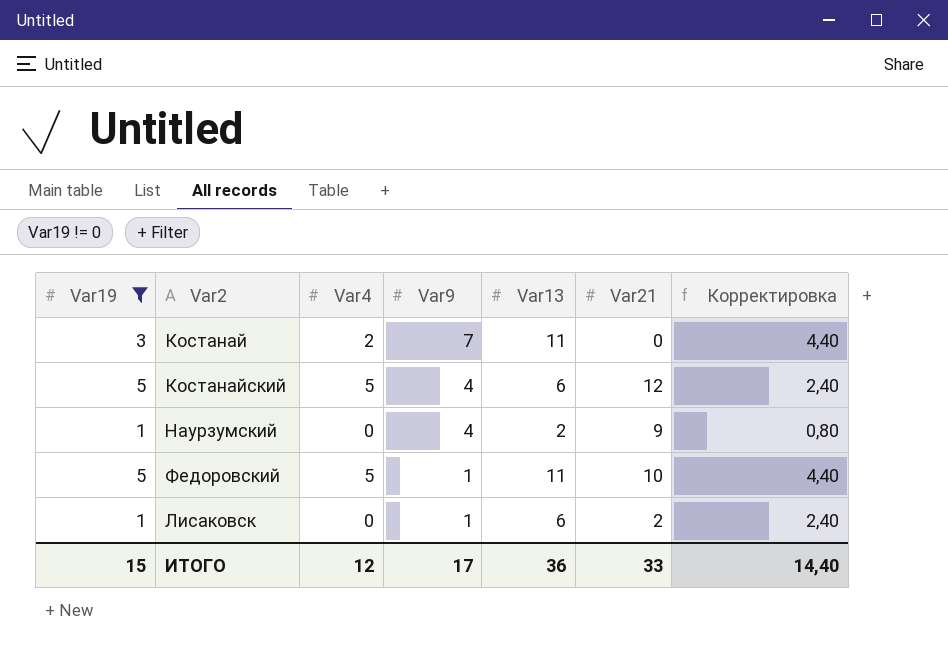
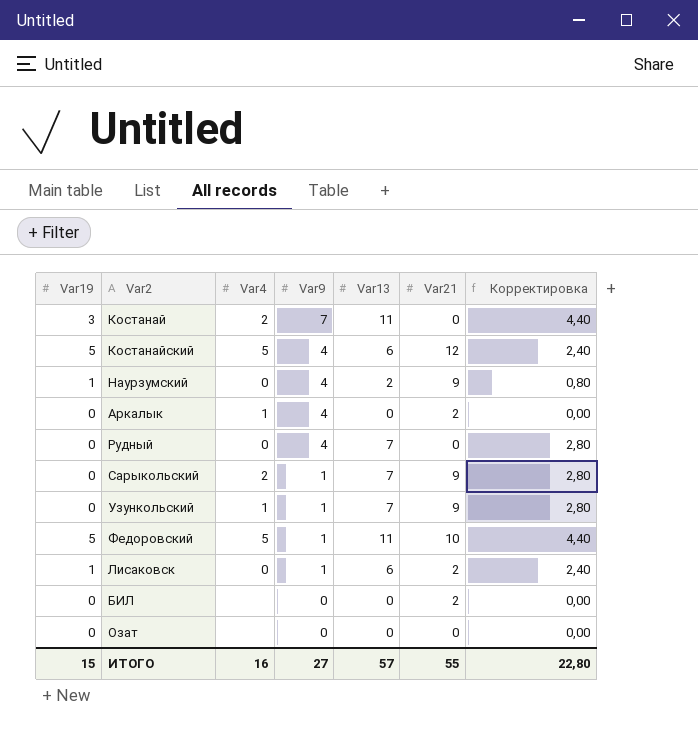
filter: Var19 != 0 -> none
ИТОГО | Var4: 12 -> 16
ИТОГО | Var9: 17 -> 27
ИТОГО | Var13: 36 -> 57
ИТОГО | Var21: 33 -> 55
ИТОГО | Корректировка: 14,40 -> 22,80

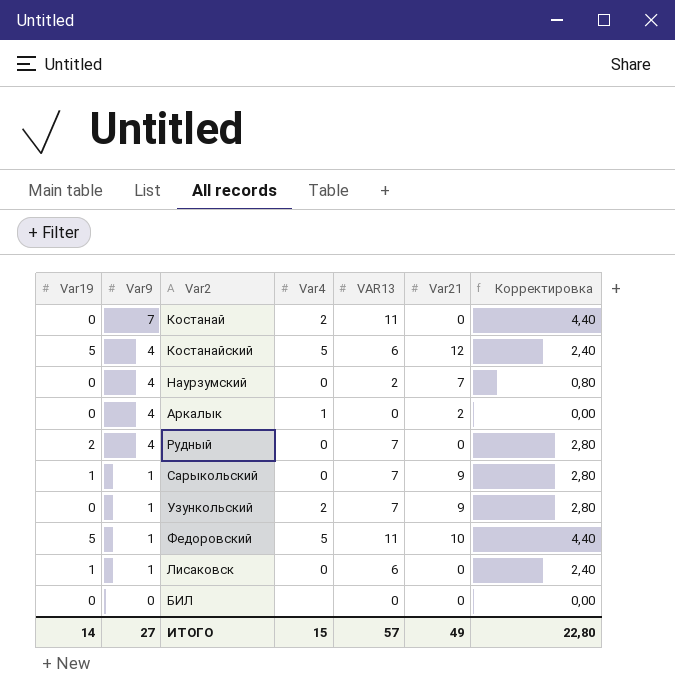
column Var9 | position: 4 -> 2
column name: Var13 -> VAR13
row Озат: 0 | none | 0 | 0 | 0 | 0,00 -> none
Костанай | Var19: 3 -> 0
Наурзумский | Var19: 1 -> 0
Наурзумский | Var21: 9 -> 7
Рудный | Var19: 0 -> 2
Сарыкольский | Var19: 0 -> 1
Сарыкольский | Var4: 2 -> 0
Узункольский | Var4: 1 -> 2
Лисаковск | Var21: 2 -> 0
БИЛ | Var21: 2 -> 0
ИТОГО | Var19: 15 -> 14
ИТОГО | Var4: 16 -> 15
ИТОГО | Var21: 55 -> 49

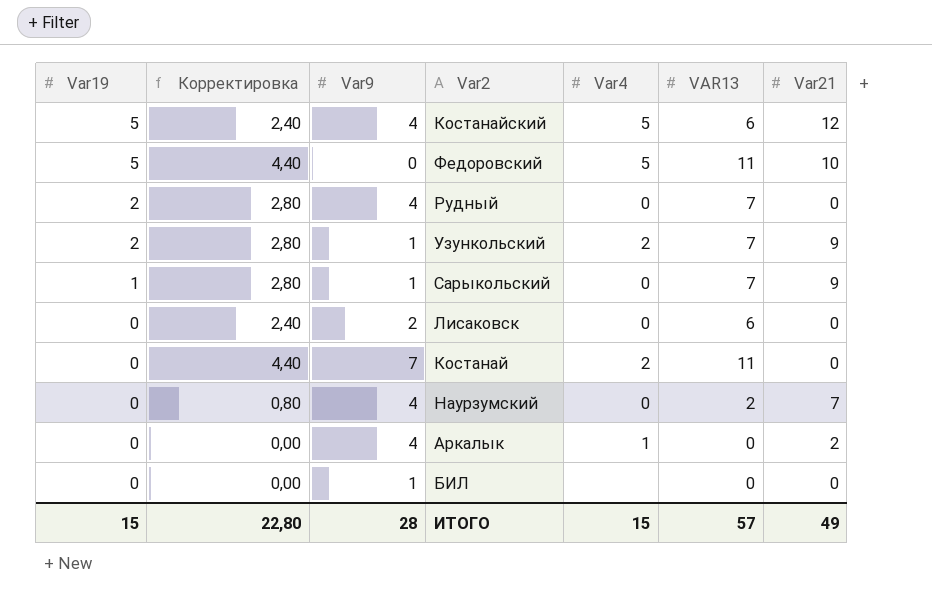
row order: Var9 descending -> Var19 descending
column Корректировка | position: 7 -> 2
Федоровский | Var9: 1 -> 0
Узункольский | Var19: 0 -> 2
Лисаковск | Var19: 1 -> 0
Лисаковск | Var9: 1 -> 2
БИЛ | Var9: 0 -> 1
ИТОГО | Var19: 14 -> 15
ИТОГО | Var9: 27 -> 28

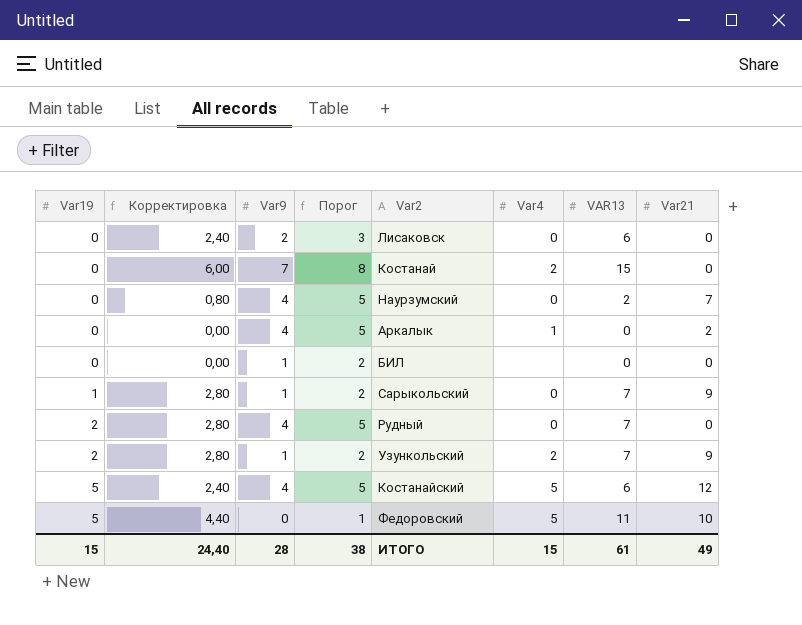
row order: Var19 descending -> Var19 ascending
column Порог | formula: none -> [Var9] + 1
Костанай | Корректировка: 4,40 -> 6,00
Костанай | VAR13: 11 -> 15
ИТОГО | Корректировка: 22,80 -> 24,40
ИТОГО | VAR13: 57 -> 61

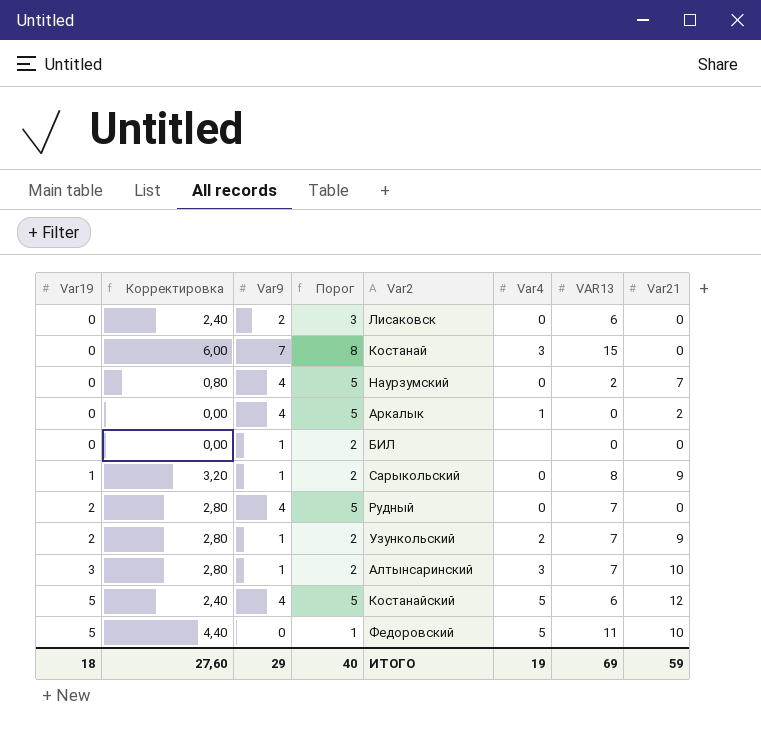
Костанай | Var4: 2 -> 3
Сарыкольский | Корректировка: 2,80 -> 3,20
Сарыкольский | VAR13: 7 -> 8
row Алтынсаринский: none -> 3 | 2,80 | 1 | 2 | 3 | 7 | 10
ИТОГО | Var19: 15 -> 18
ИТОГО | Корректировка: 24,40 -> 27,60
ИТОГО | Var9: 28 -> 29
ИТОГО | Порог: 38 -> 40
ИТОГО | Var4: 15 -> 19
ИТОГО | VAR13: 61 -> 69
ИТОГО | Var21: 49 -> 59

